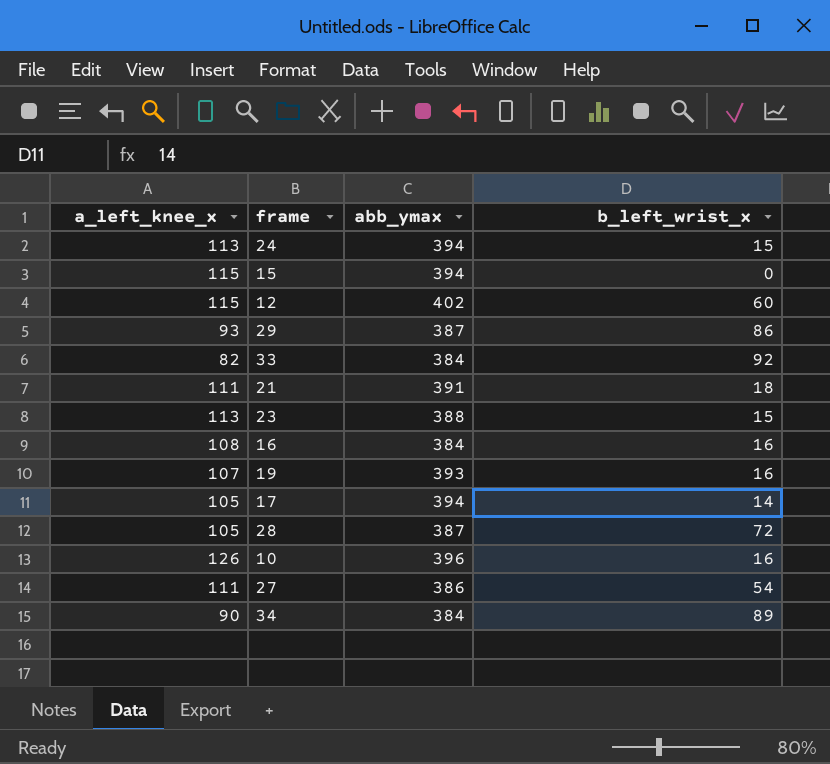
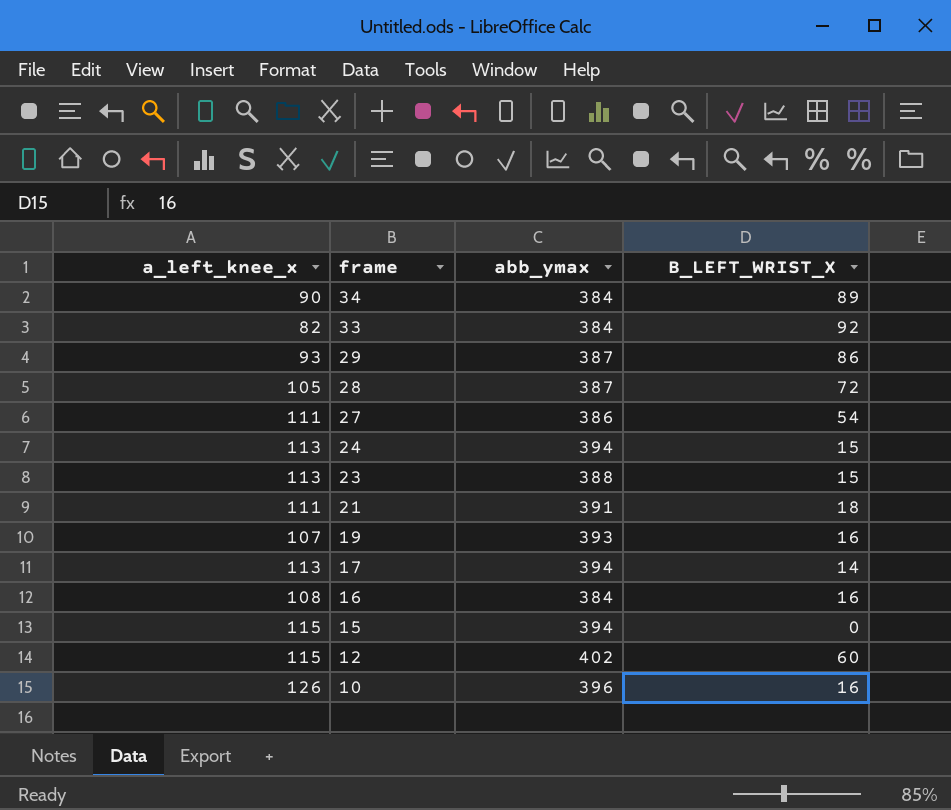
row order: none -> frame descending
column name: b_left_wrist_x -> B_LEFT_WRIST_X
17 | a_left_knee_x: 105 -> 113

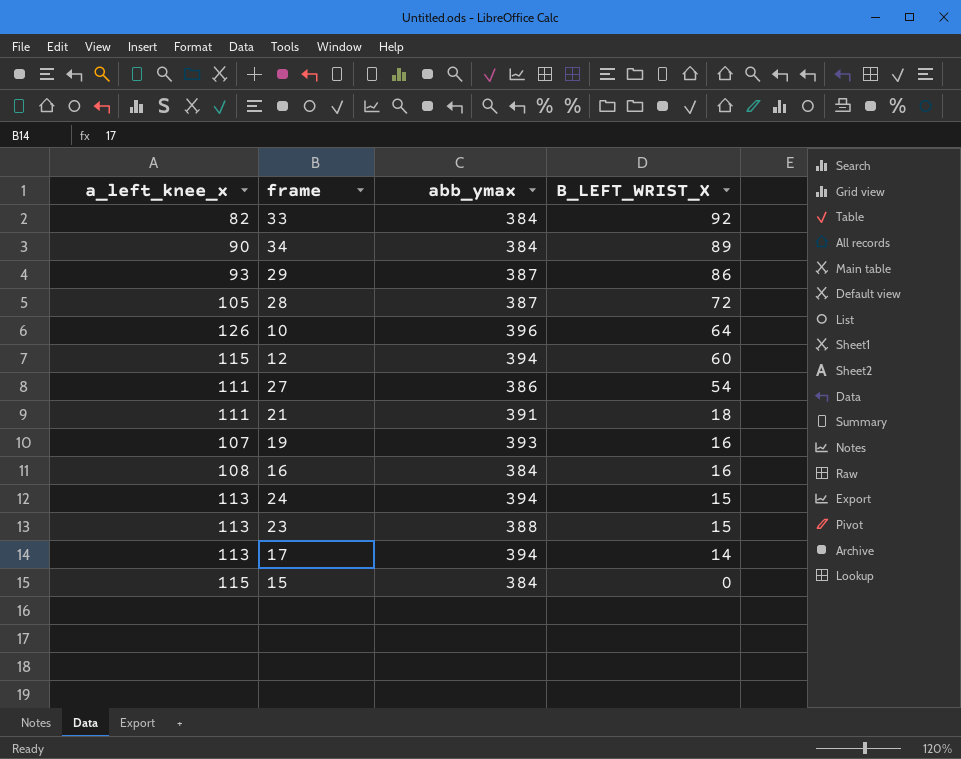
row order: frame descending -> B_LEFT_WRIST_X descending
10 | B_LEFT_WRIST_X: 16 -> 64
12 | abb_ymax: 402 -> 394
15 | abb_ymax: 394 -> 384

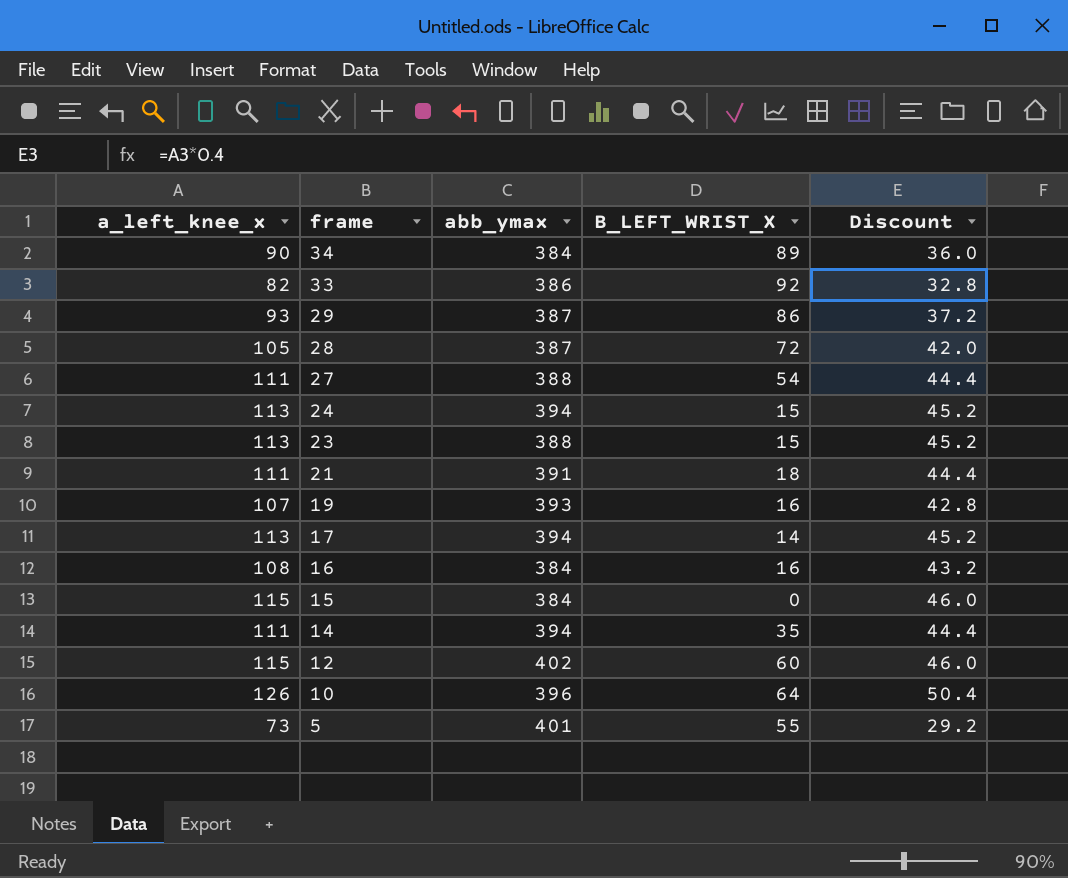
row order: B_LEFT_WRIST_X descending -> frame descending
column Discount | formula: none -> [a_left_knee_x] * 0.4
33 | abb_ymax: 384 -> 386
27 | abb_ymax: 386 -> 388
row 14: none -> 111 | 394 | 35 | 44.4
12 | abb_ymax: 394 -> 402
row 5: none -> 73 | 401 | 55 | 29.2

